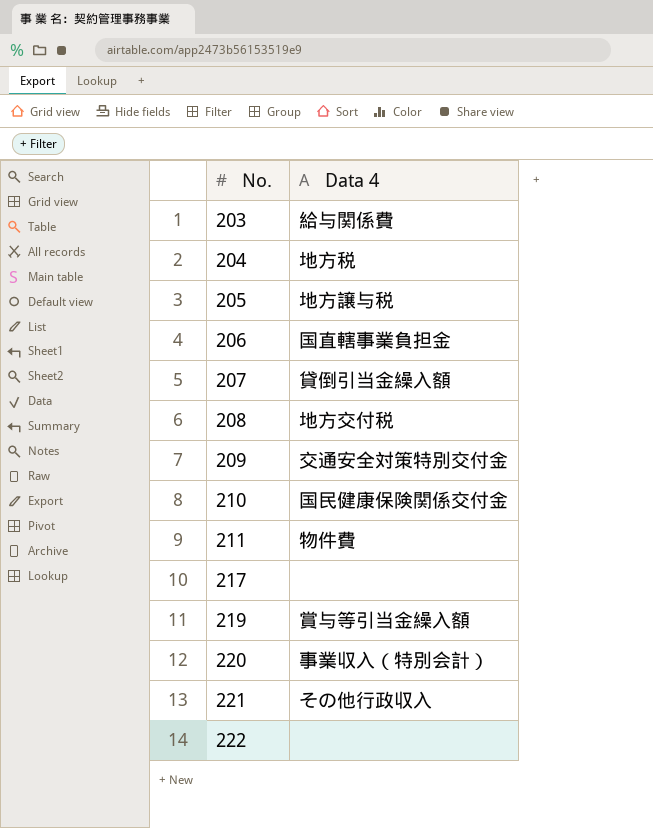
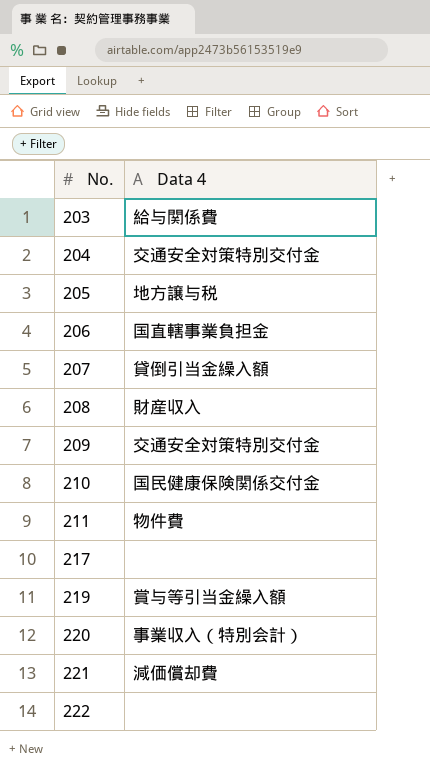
204 | Data 4: 地方税 -> 交通安全対策特別交付金
208 | Data 4: 地方交付税 -> 財産収入
221 | Data 4: その他行政収入 -> 減価償却費

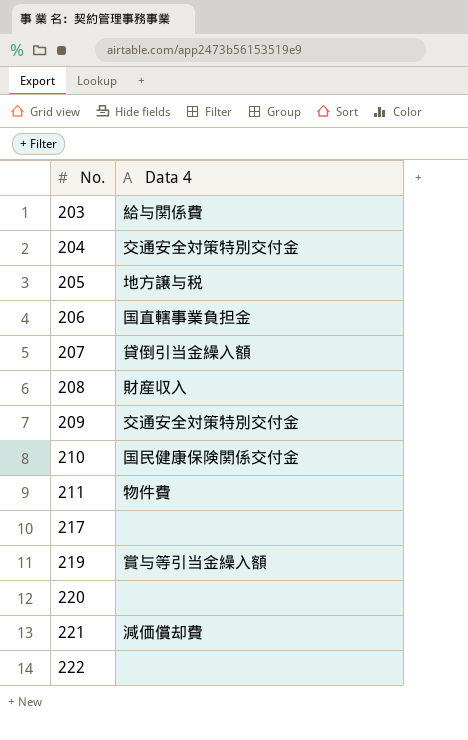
220 | Data 4: 事業収入（特別会計） -> none

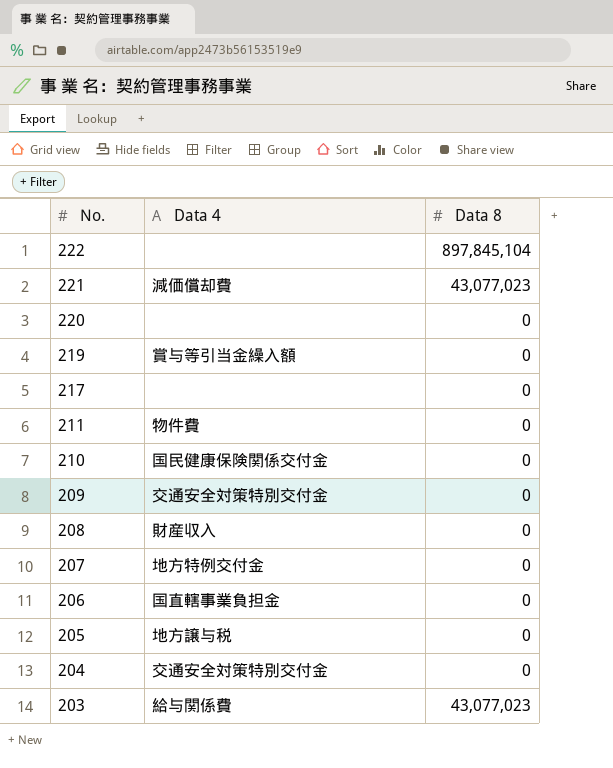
row order: No. ascending -> No. descending
column Data 8 | position: none -> 3
207 | Data 4: 貸倒引当金繰入額 -> 地方特例交付金

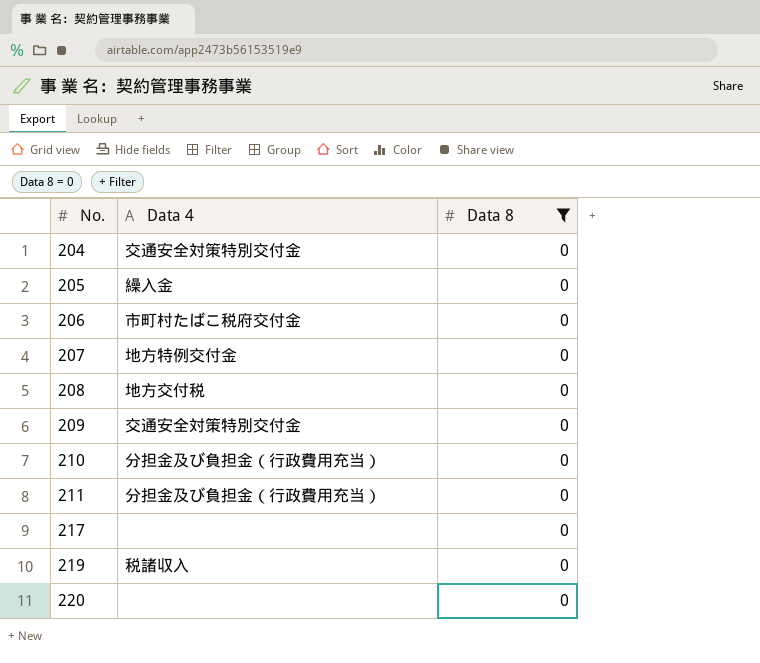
filter: none -> Data 8 = 0
row order: No. descending -> No. ascending
205 | Data 4: 地方譲与税 -> 繰入金
206 | Data 4: 国直轄事業負担金 -> 市町村たばこ税府交付金
208 | Data 4: 財産収入 -> 地方交付税
210 | Data 4: 国民健康保険関係交付金 -> 分担金及び負担金（行政費用充当）
211 | Data 4: 物件費 -> 分担金及び負担金（行政費用充当）
219 | Data 4: 賞与等引当金繰入額 -> 税諸収入

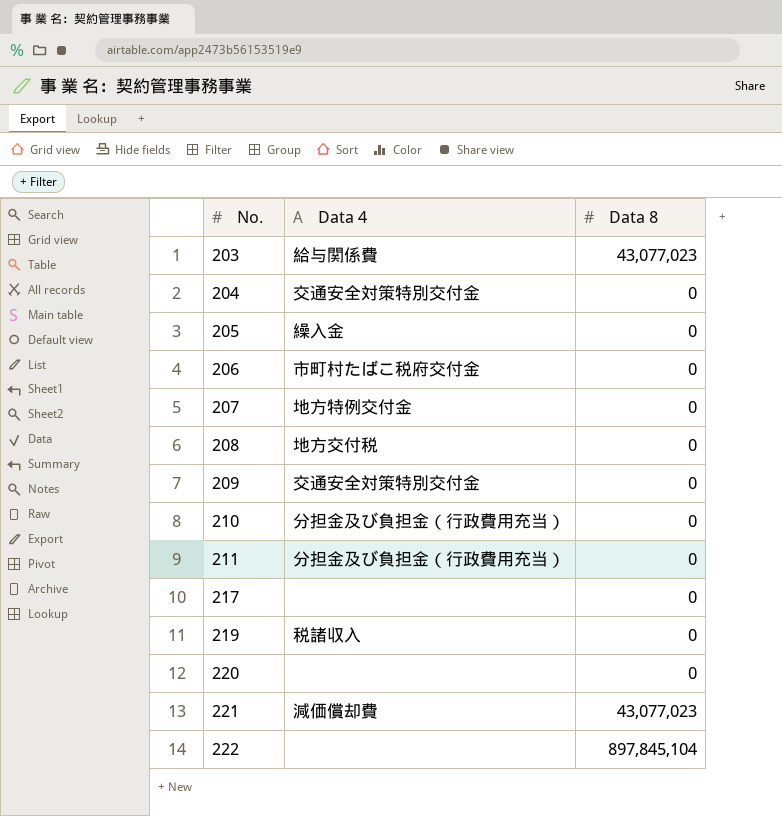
filter: Data 8 = 0 -> none

